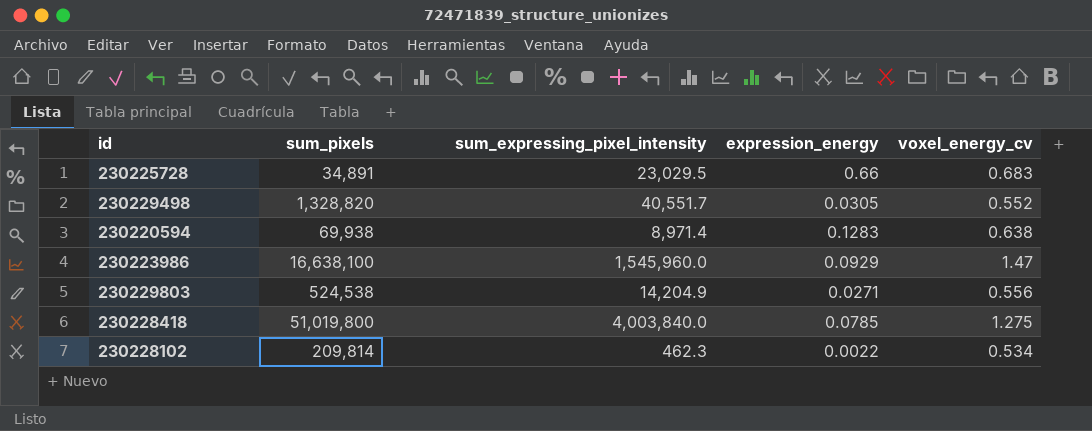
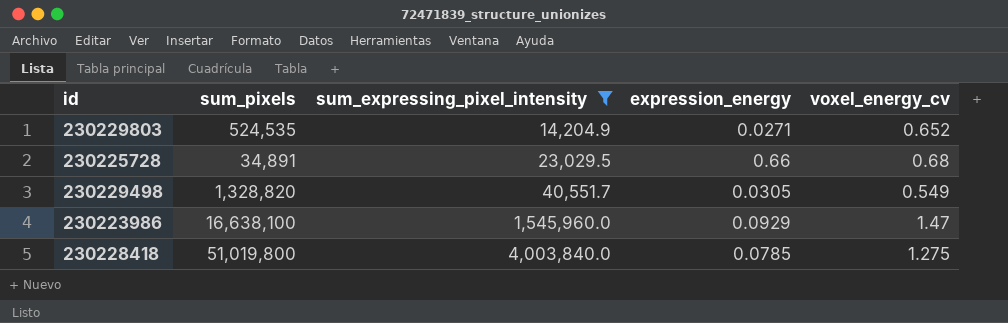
filter: none -> sum_expressing_pixel_intensity >= 14,204.9
row order: none -> sum_expressing_pixel_intensity ascending
230229803 | sum_pixels: 524,538 -> 524,535
230229803 | voxel_energy_cv: 0.556 -> 0.652
230225728 | voxel_energy_cv: 0.683 -> 0.68
230229498 | voxel_energy_cv: 0.552 -> 0.549

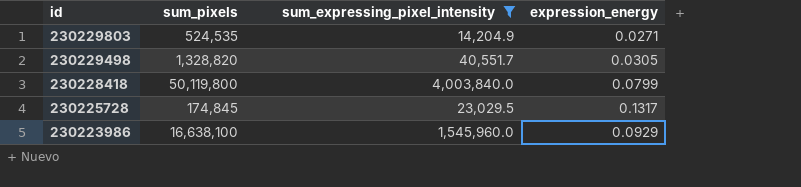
row order: sum_expressing_pixel_intensity ascending -> id descending
column voxel_energy_cv | position: 5 -> none
230228418 | sum_pixels: 51,019,800 -> 50,119,800
230228418 | expression_energy: 0.0785 -> 0.0799
230225728 | sum_pixels: 34,891 -> 174,845
230225728 | expression_energy: 0.66 -> 0.1317

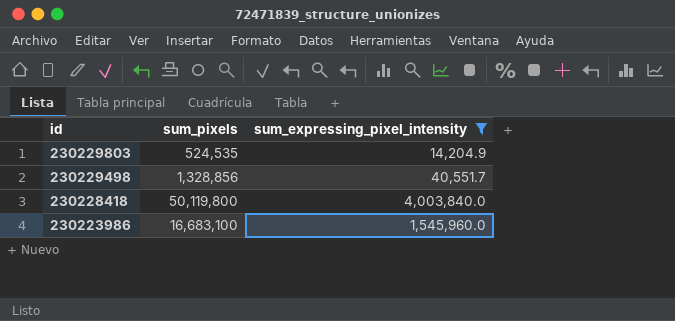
column expression_energy | formula: [sum_expressing_pixel_intensity] / [sum_pixels] -> none
row 230225728: 174,845 | 23,029.5 | 0.1317 -> none
230229498 | sum_pixels: 1,328,820 -> 1,328,856
230223986 | sum_pixels: 16,638,100 -> 16,683,100

